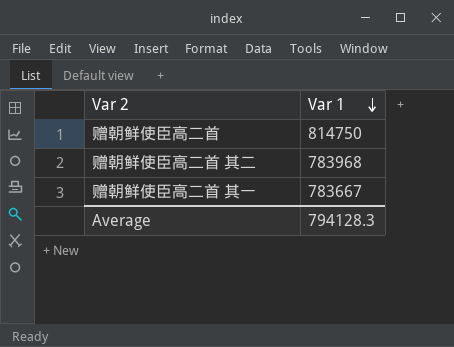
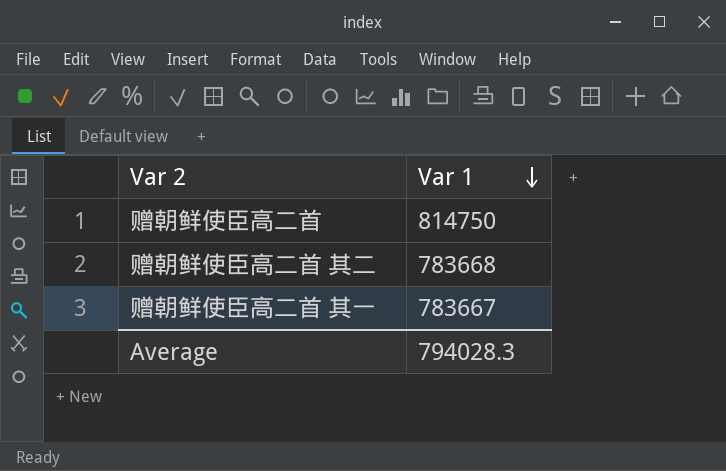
赠朝鲜使臣高二首 其二 | Var 1: 783968 -> 783668
Average | Var 1: 794128.3 -> 794028.3

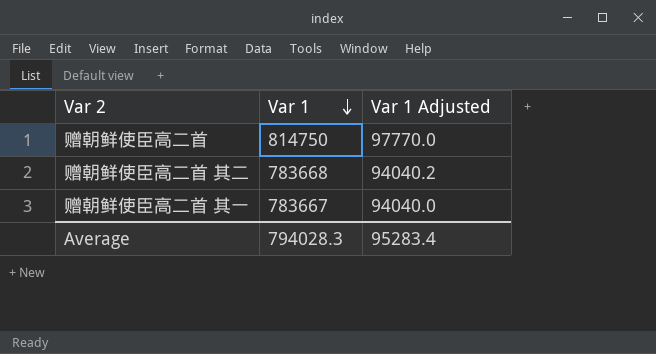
column Var 1 Adjusted | formula: none -> [Var 1] * 0.12

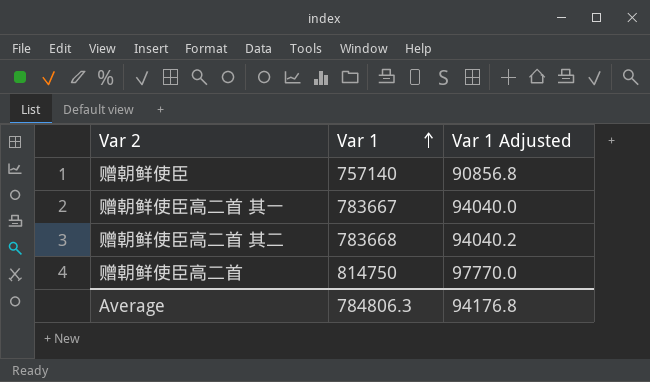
row order: Var 1 descending -> Var 1 ascending
row 赠朝鲜使臣: none -> 757140 | 90856.8
Average | Var 1: 794028.3 -> 784806.3
Average | Var 1 Adjusted: 95283.4 -> 94176.8

